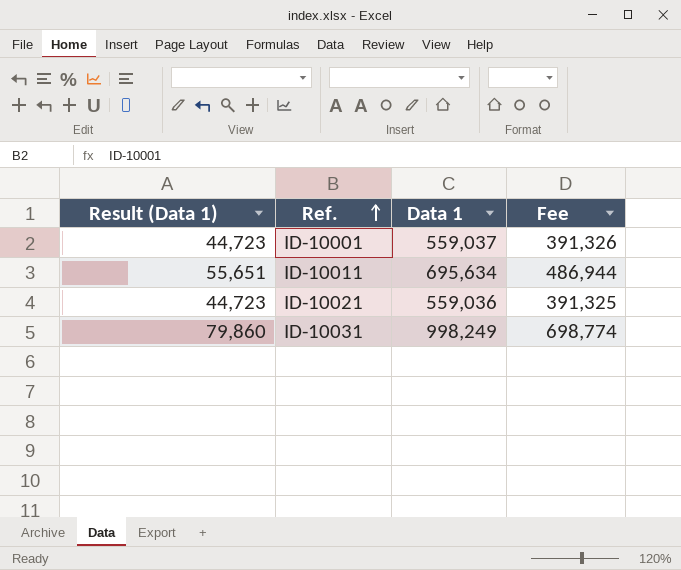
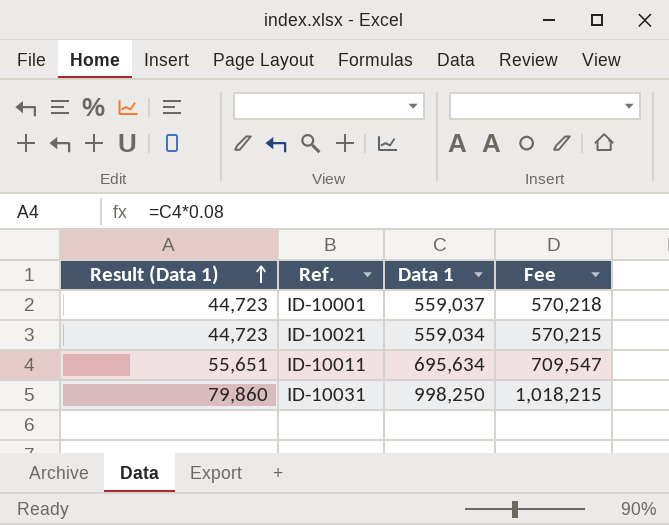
row order: Ref. ascending -> Result (Data 1) ascending
column Fee | formula: [Data 1] * 0.7 -> [Data 1] * 1.02
ID-10021 | Data 1: 559,036 -> 559,034
ID-10031 | Data 1: 998,249 -> 998,250

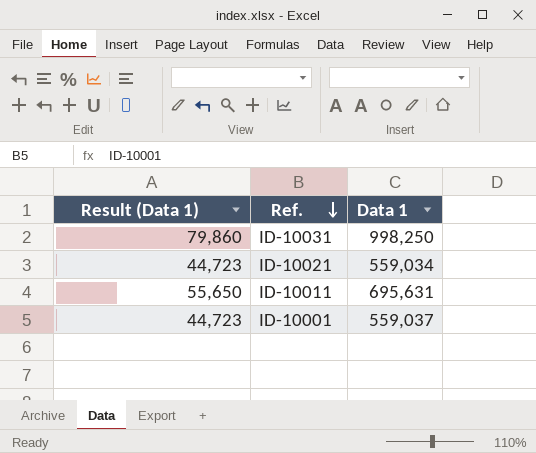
row order: Result (Data 1) ascending -> Ref. descending
column Fee | formula: [Data 1] * 1.02 -> none
ID-10011 | Result (Data 1): 55,651 -> 55,650
ID-10011 | Data 1: 695,634 -> 695,631

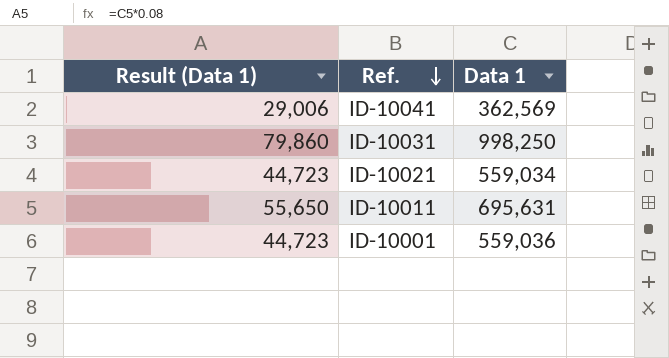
row ID-10041: none -> 29,006 | 362,569
ID-10001 | Data 1: 559,037 -> 559,036

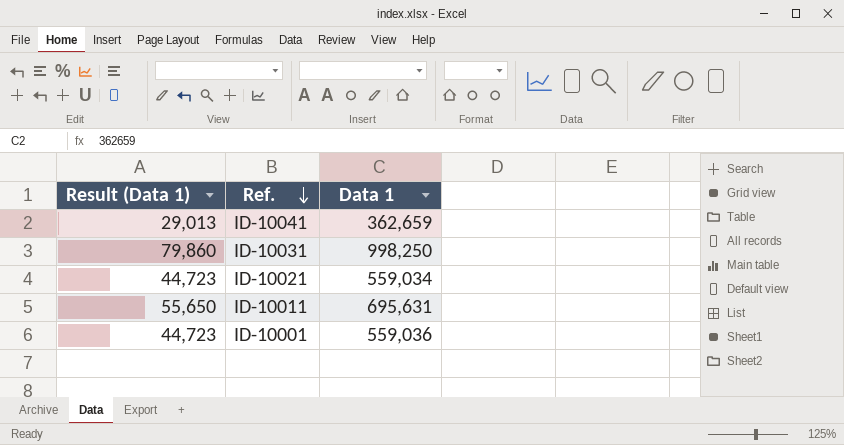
ID-10041 | Result (Data 1): 29,006 -> 29,013
ID-10041 | Data 1: 362,569 -> 362,659

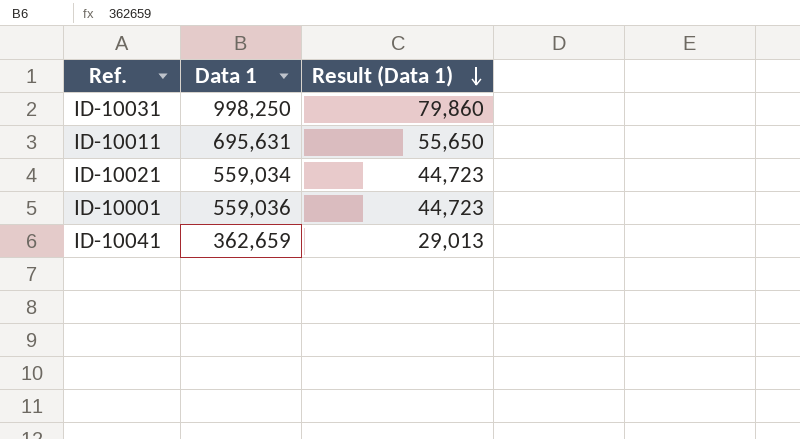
row order: Ref. descending -> Result (Data 1) descending
column Result (Data 1) | position: 1 -> 3

